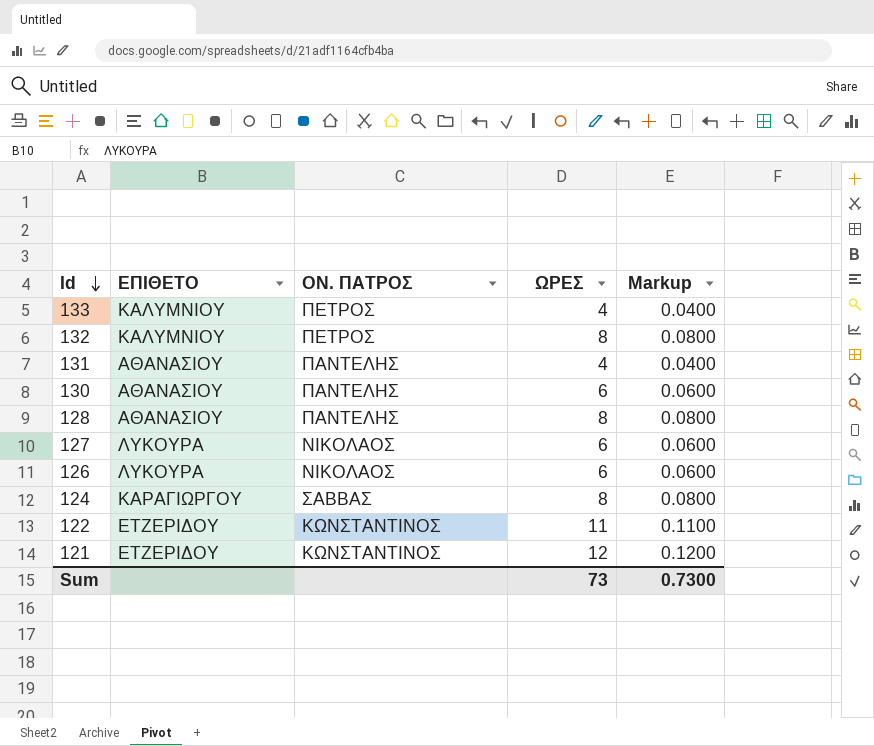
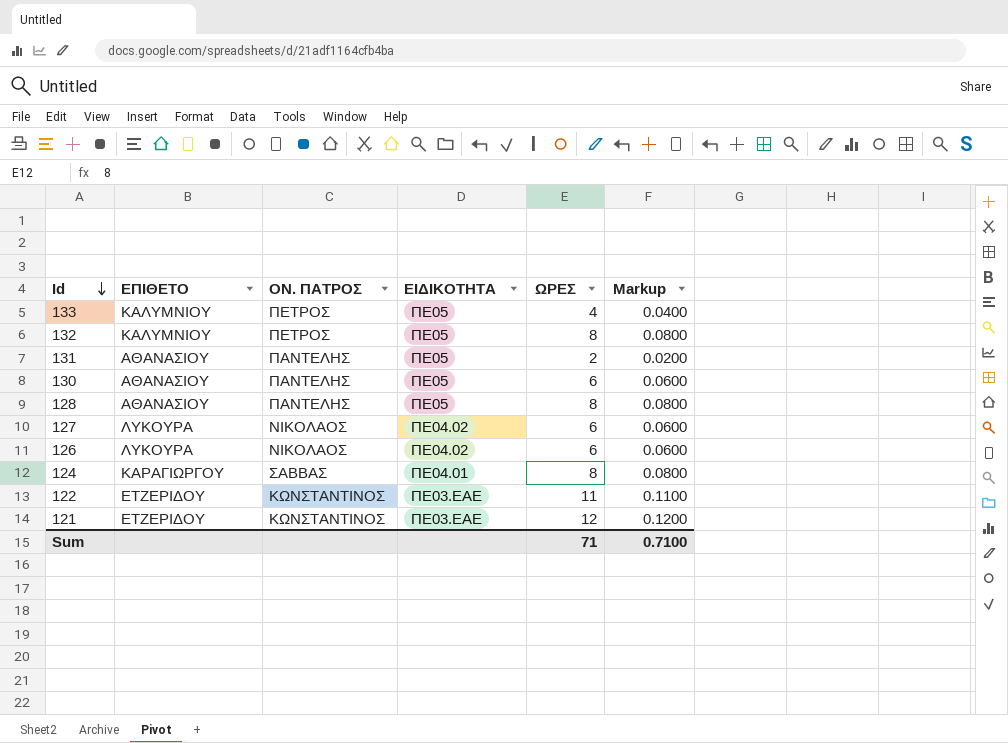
column ΕΙΔΙΚΟΤΗΤΑ | position: none -> 4
131 | ΩΡΕΣ: 4 -> 2
131 | Markup: 0.0400 -> 0.0200
Sum | ΩΡΕΣ: 73 -> 71
Sum | Markup: 0.7300 -> 0.7100

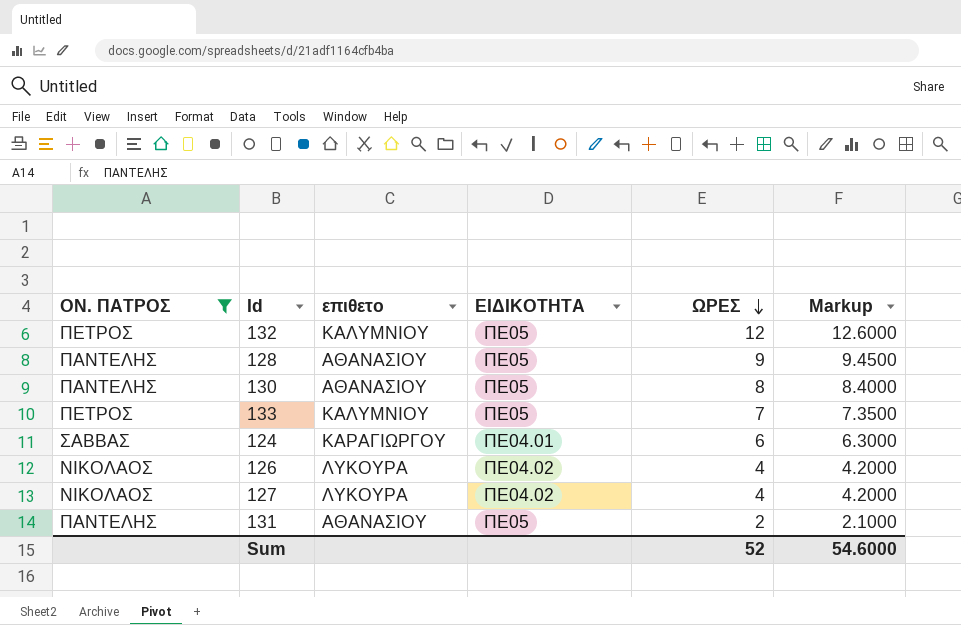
filter: none -> ΟΝ. ΠΑΤΡOΣ != ΚΩΝΣΤΑΝΤΙΝΟΣ
row order: Id descending -> ΩΡΕΣ descending
column ΟΝ. ΠΑΤΡOΣ | position: 3 -> 1
column name: ΕΠΙΘΕΤΟ -> επιθετο
column Markup | formula: [ΩΡΕΣ] * 0.01 -> [ΩΡΕΣ] * 1.05
132 | ΩΡΕΣ: 8 -> 12
128 | ΩΡΕΣ: 8 -> 9
130 | ΩΡΕΣ: 6 -> 8
133 | ΩΡΕΣ: 4 -> 7
124 | ΩΡΕΣ: 8 -> 6
126 | ΩΡΕΣ: 6 -> 4
127 | ΩΡΕΣ: 6 -> 4
Sum | ΩΡΕΣ: 71 -> 52
Sum | Markup: 0.7100 -> 54.6000

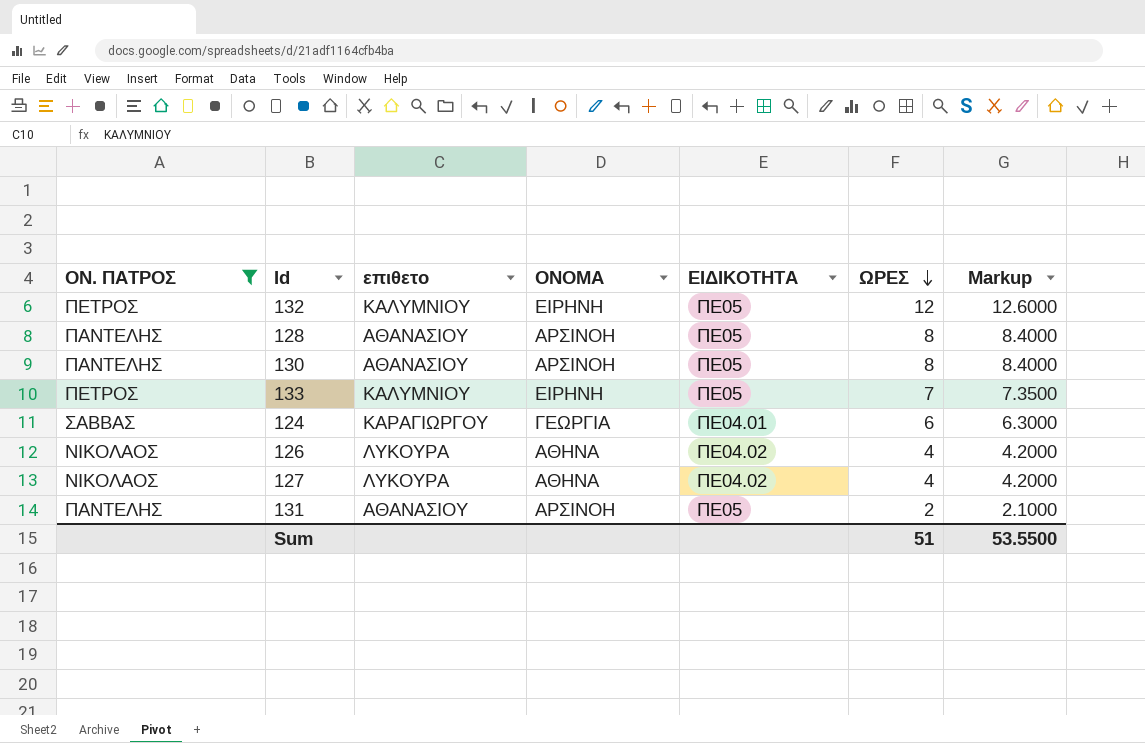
column ΟΝΟΜΑ | position: none -> 4
128 | ΩΡΕΣ: 9 -> 8
128 | Markup: 9.4500 -> 8.4000
Sum | ΩΡΕΣ: 52 -> 51
Sum | Markup: 54.6000 -> 53.5500

